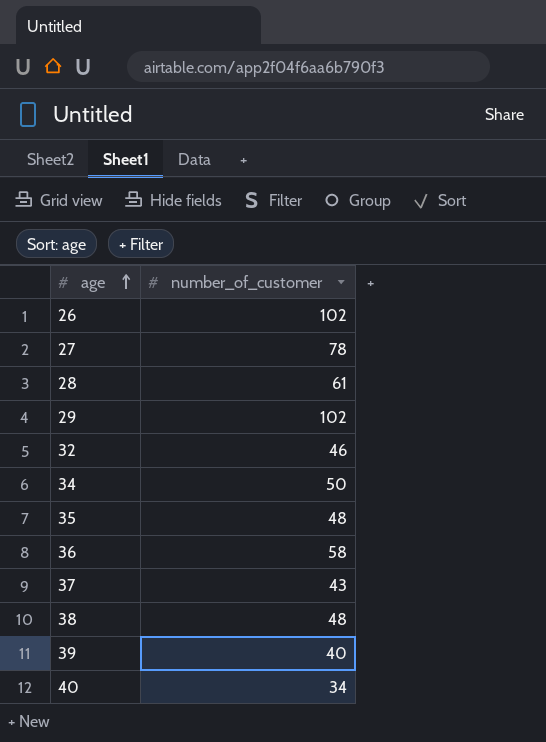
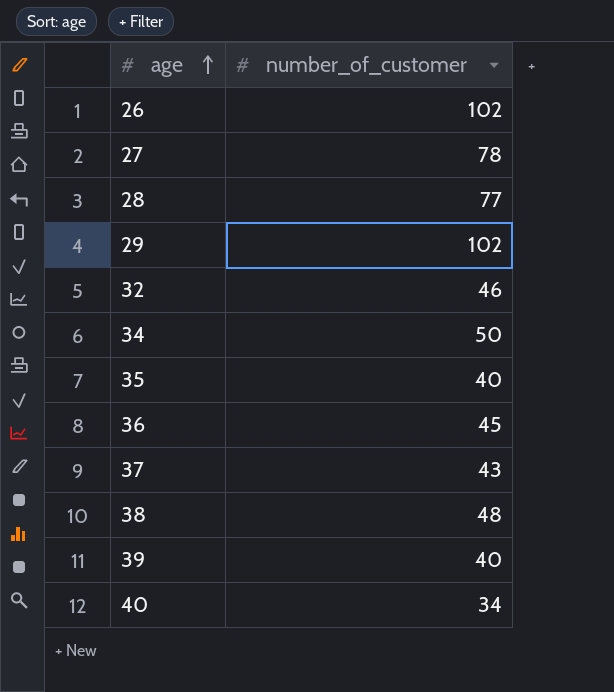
28 | number_of_customer: 61 -> 77
35 | number_of_customer: 48 -> 40
36 | number_of_customer: 58 -> 45

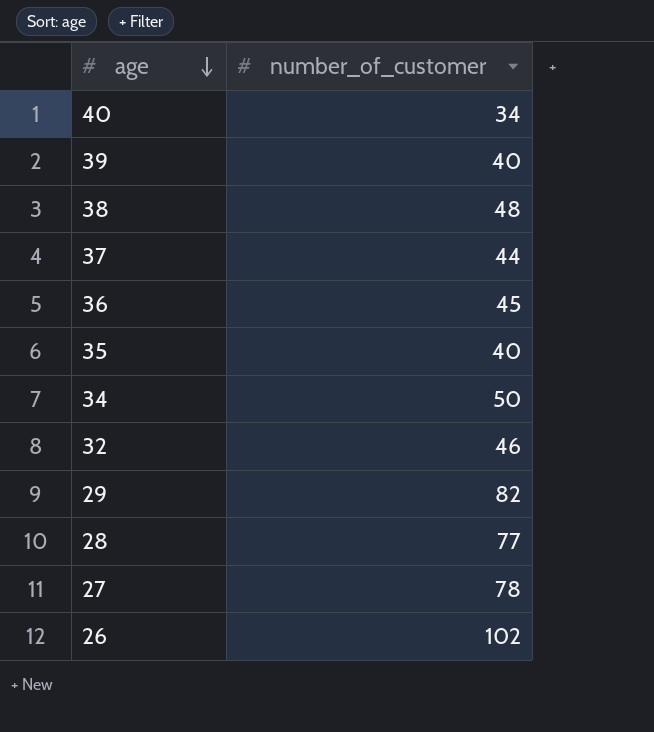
row order: age ascending -> age descending
37 | number_of_customer: 43 -> 44
29 | number_of_customer: 102 -> 82

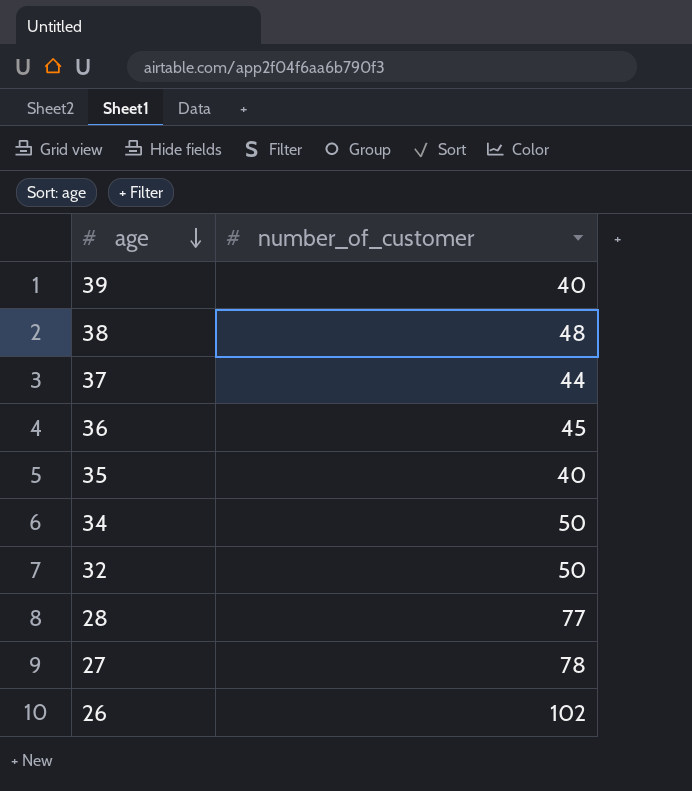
row 40: 34 -> none
row 29: 82 -> none
32 | number_of_customer: 46 -> 50

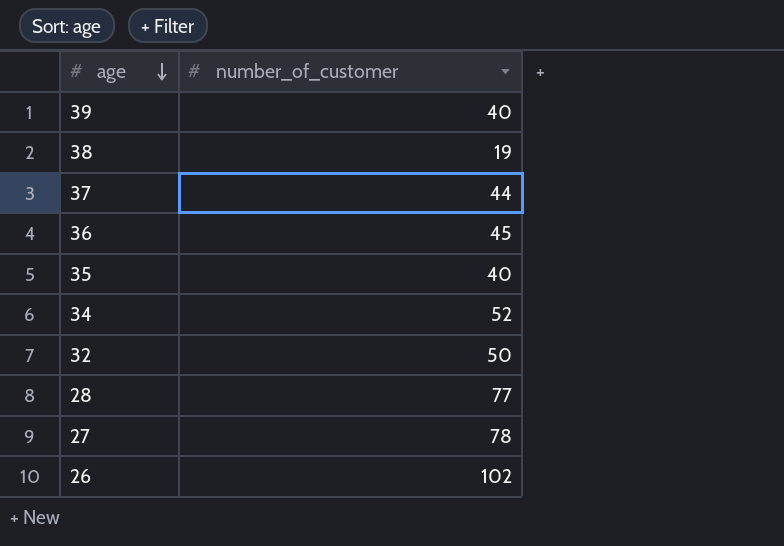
38 | number_of_customer: 48 -> 19
34 | number_of_customer: 50 -> 52

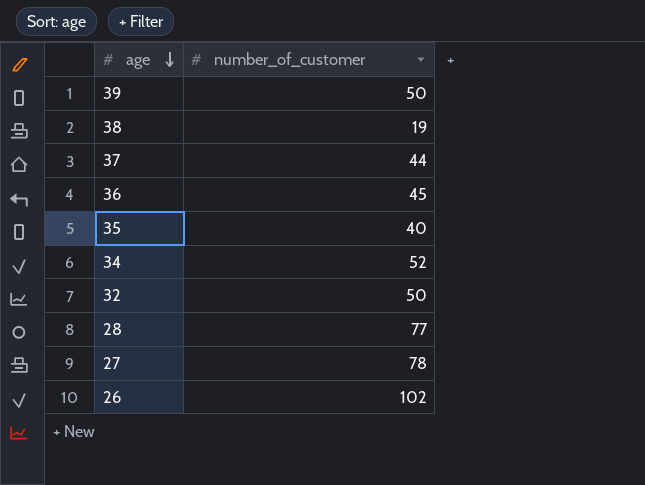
39 | number_of_customer: 40 -> 50

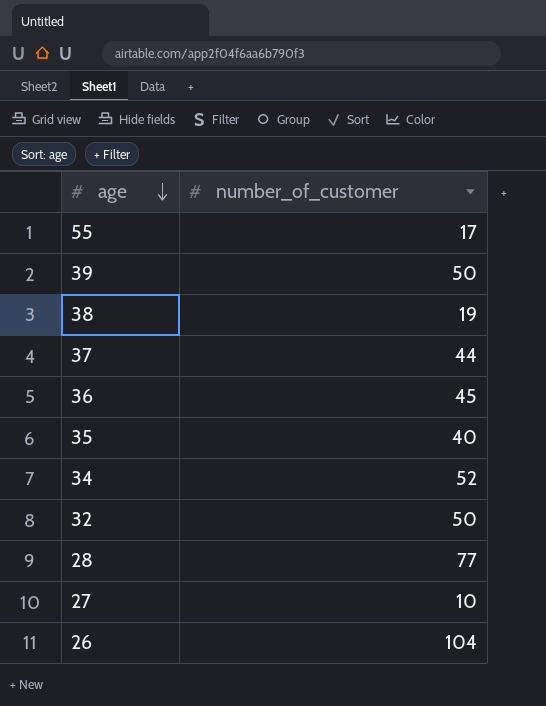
row 55: none -> 17
27 | number_of_customer: 78 -> 10
26 | number_of_customer: 102 -> 104

